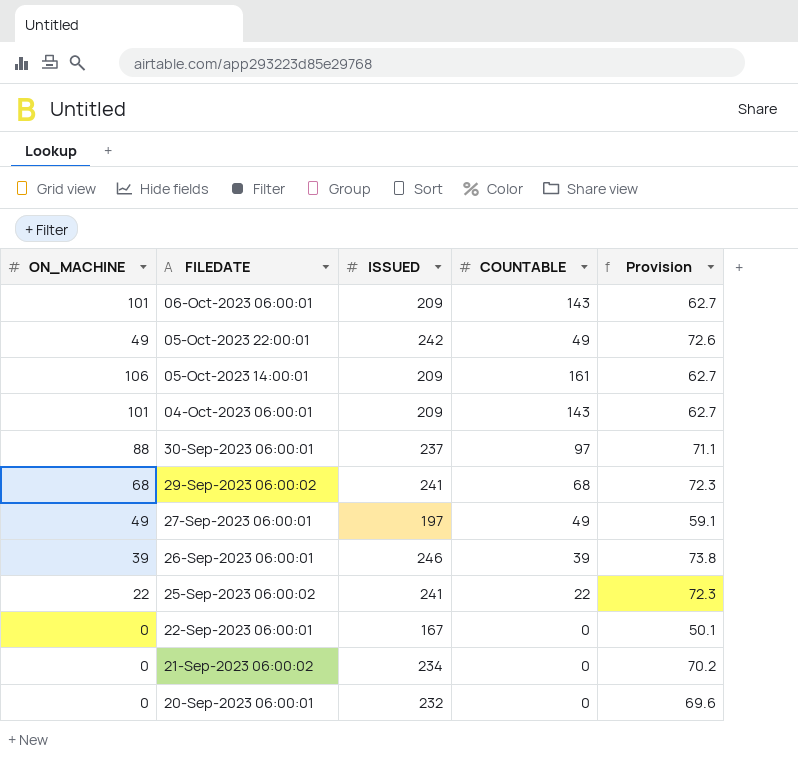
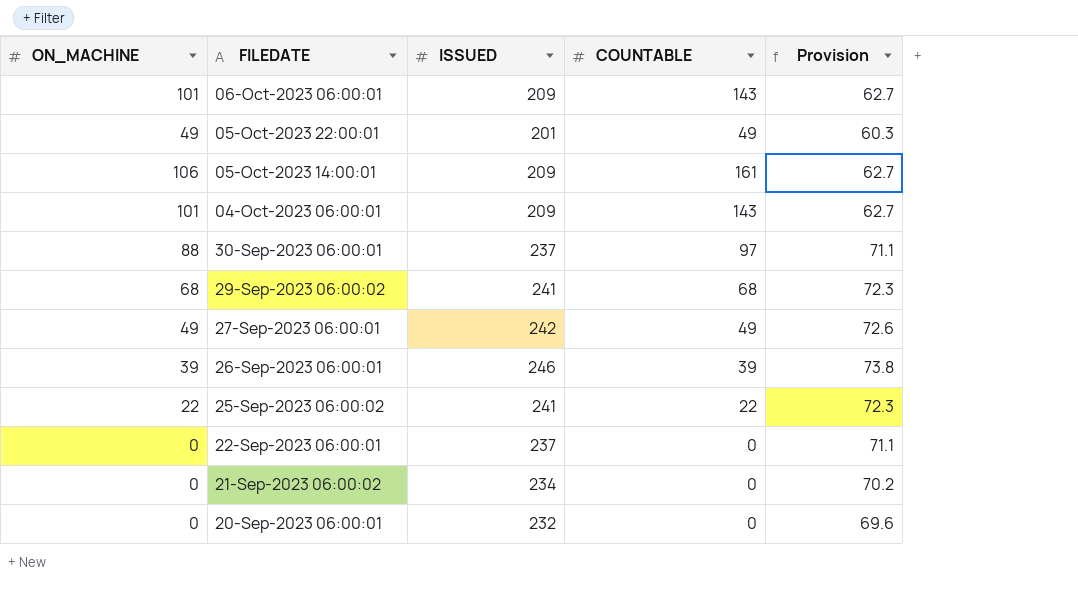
05-Oct-2023 22:00:01 | ISSUED: 242 -> 201
05-Oct-2023 22:00:01 | Provision: 72.6 -> 60.3
27-Sep-2023 06:00:01 | ISSUED: 197 -> 242
27-Sep-2023 06:00:01 | Provision: 59.1 -> 72.6
22-Sep-2023 06:00:01 | ISSUED: 167 -> 237
22-Sep-2023 06:00:01 | Provision: 50.1 -> 71.1

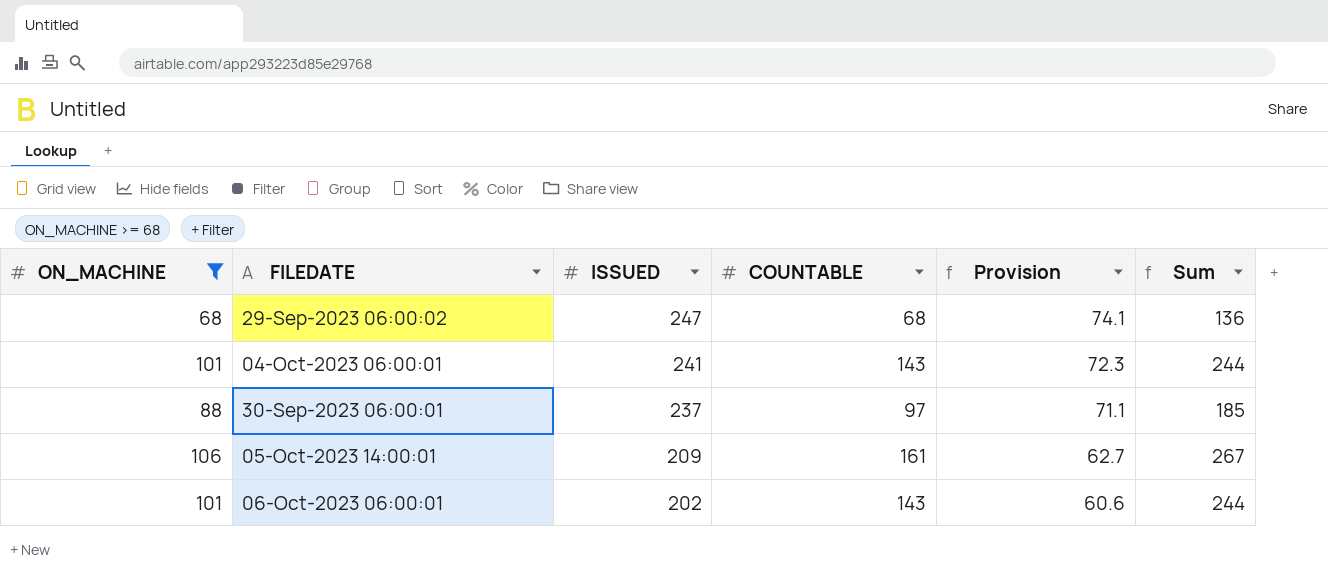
filter: none -> ON_MACHINE >= 68
row order: FILEDATE descending -> ISSUED descending
column Sum | formula: none -> [ON_MACHINE] + [COUNTABLE]
29-Sep-2023 06:00:02 | ISSUED: 241 -> 247
29-Sep-2023 06:00:02 | Provision: 72.3 -> 74.1
04-Oct-2023 06:00:01 | ISSUED: 209 -> 241
04-Oct-2023 06:00:01 | Provision: 62.7 -> 72.3
06-Oct-2023 06:00:01 | ISSUED: 209 -> 202
06-Oct-2023 06:00:01 | Provision: 62.7 -> 60.6

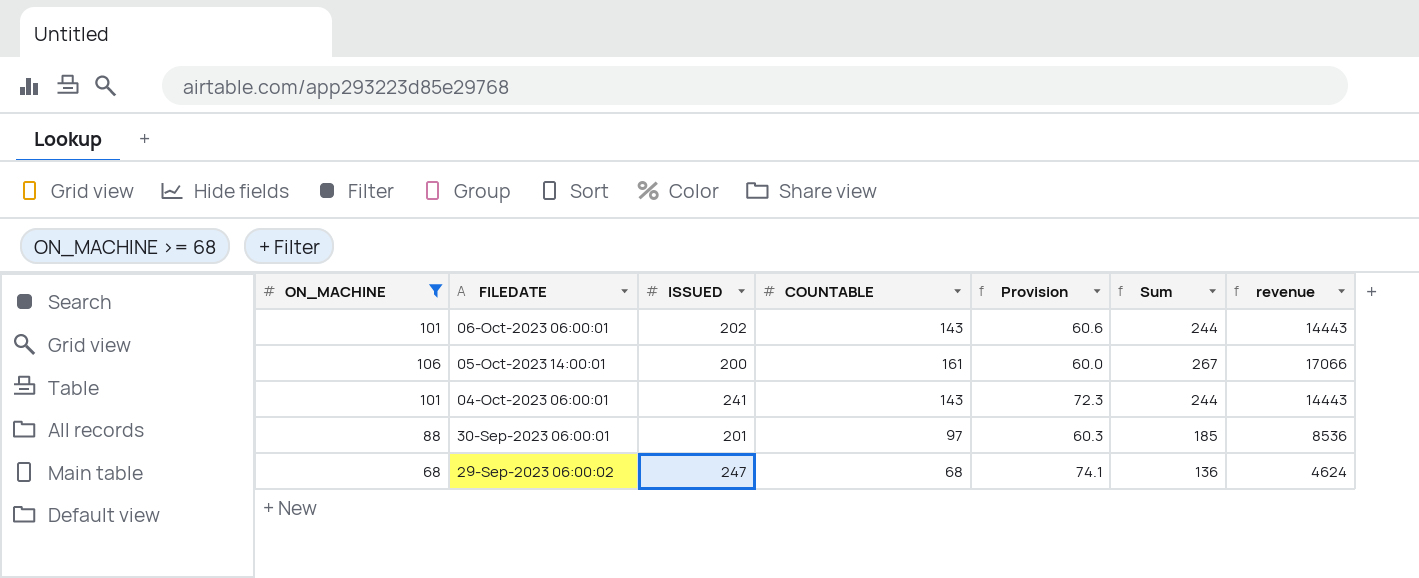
row order: ISSUED descending -> FILEDATE descending
column revenue | formula: none -> [ON_MACHINE] * [COUNTABLE]
05-Oct-2023 14:00:01 | ISSUED: 209 -> 200
05-Oct-2023 14:00:01 | Provision: 62.7 -> 60.0
30-Sep-2023 06:00:01 | ISSUED: 237 -> 201
30-Sep-2023 06:00:01 | Provision: 71.1 -> 60.3

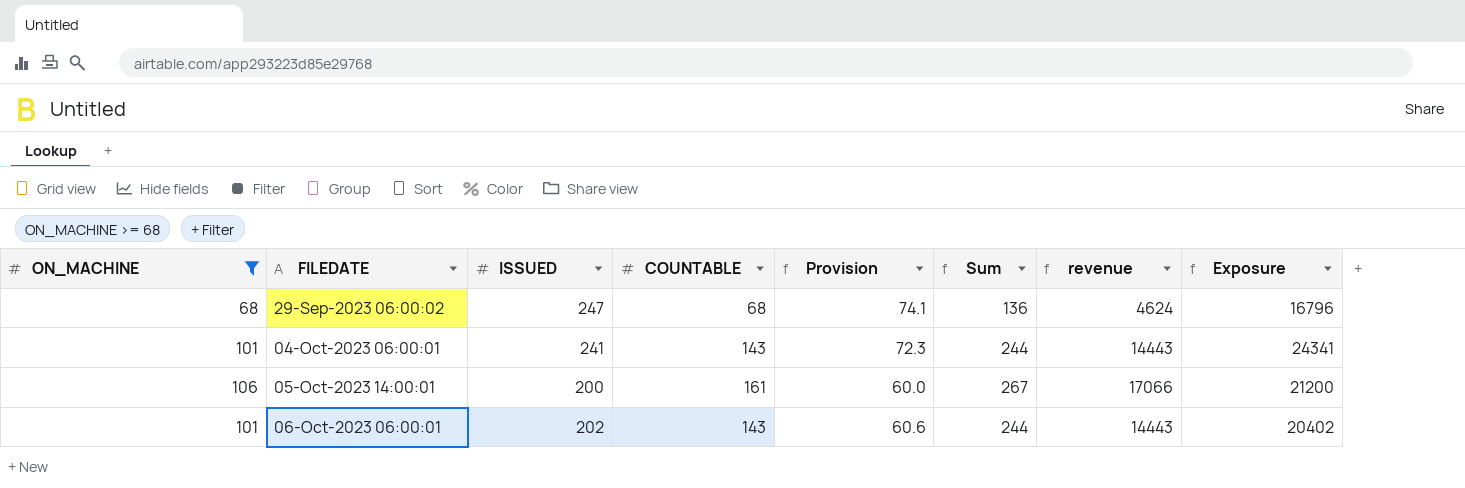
row order: FILEDATE descending -> FILEDATE ascending
column Exposure | formula: none -> [ON_MACHINE] * [ISSUED]
row 30-Sep-2023 06:00:01: 88 | 201 | 97 | 60.3 | 185 | 8536 -> none

